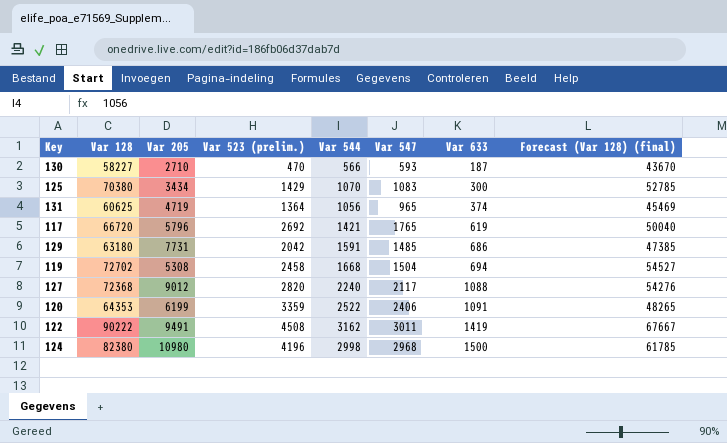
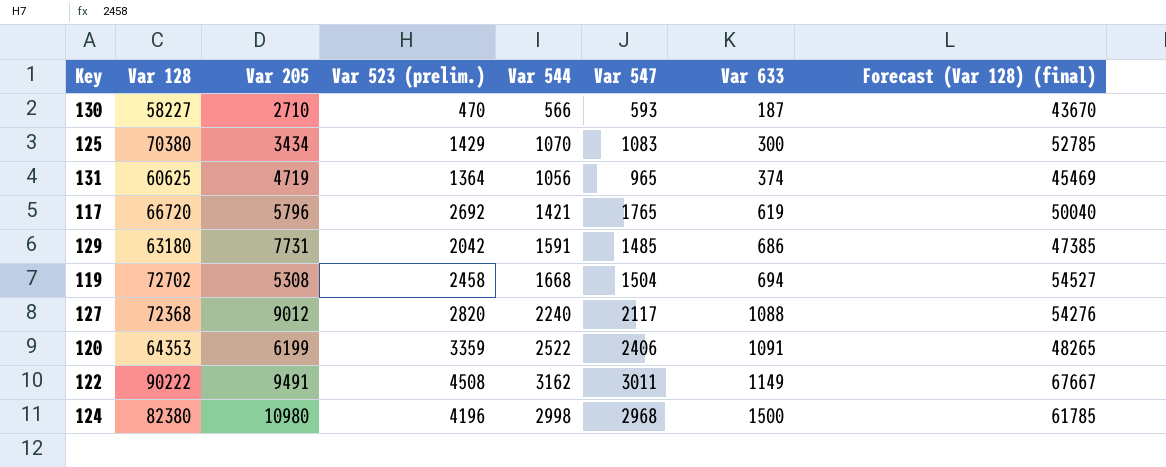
122 | Var 633: 1419 -> 1149

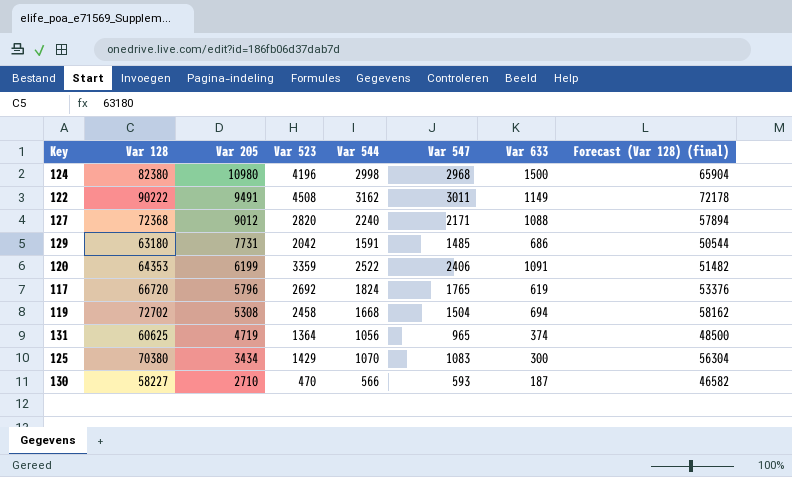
row order: Var 633 ascending -> Var 205 descending
column name: Var 523 (prelim.) -> Var 523
column Forecast (Var 128) (final) | formula: [Var 128] * 0.75 -> [Var 128] * 0.8
127 | Var 547: 2117 -> 2171
117 | Var 544: 1421 -> 1824

